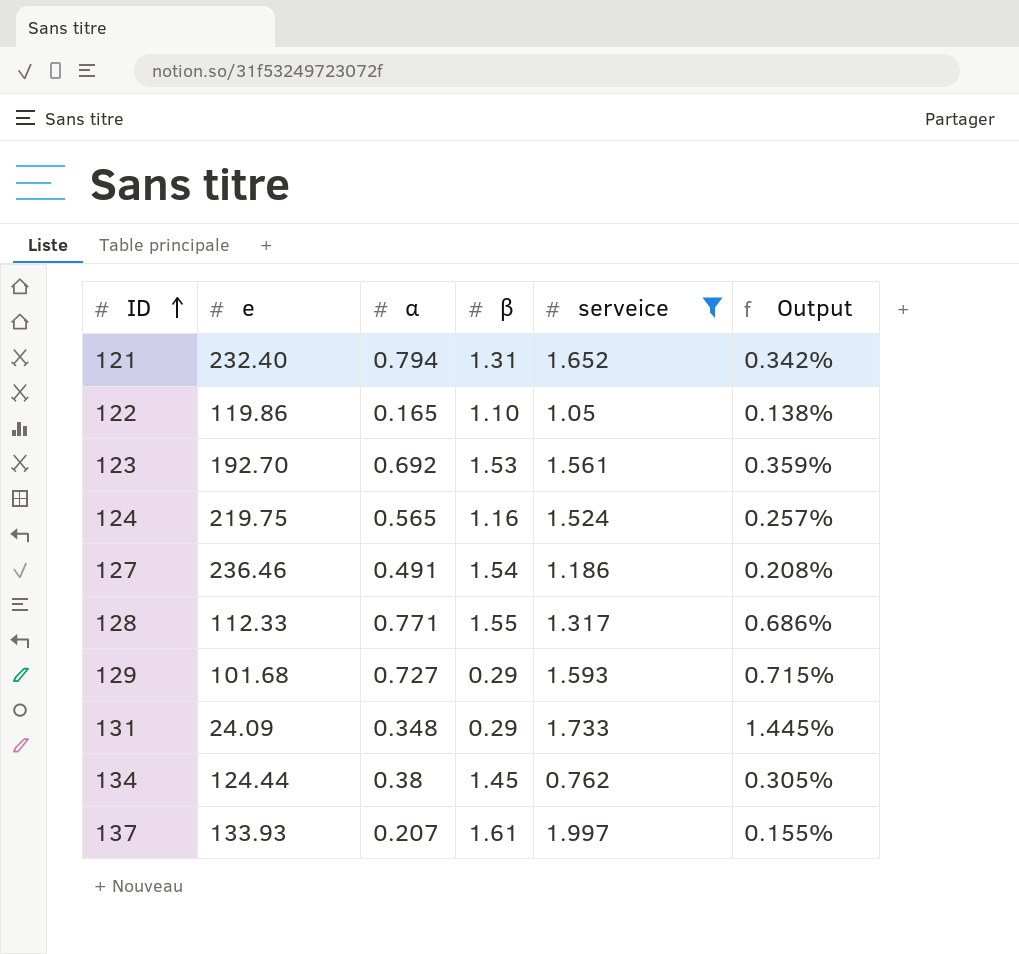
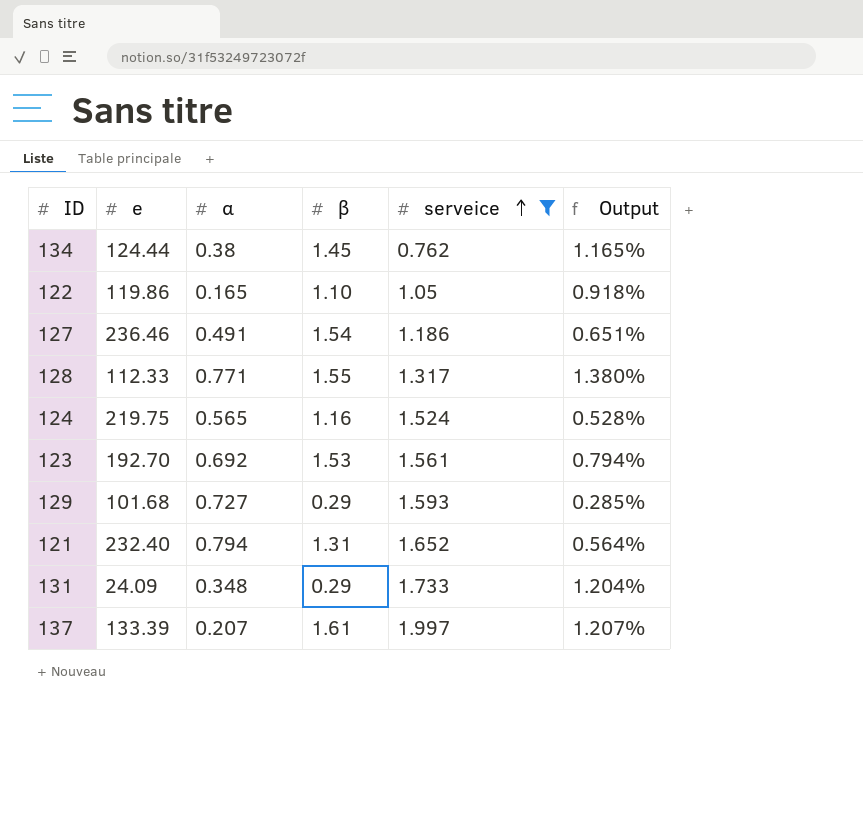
row order: ID ascending -> serveice ascending
column Output | formula: [α] / [e] -> [β] / [e]
137 | e: 133.93 -> 133.39

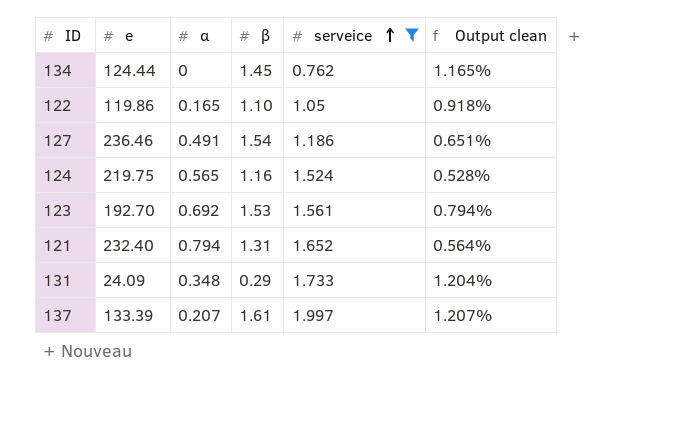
column name: Output -> Output clean
row 128: 112.33 | 0.771 | 1.55 | 1.317 | 1.380% -> none
row 129: 101.68 | 0.727 | 0.29 | 1.593 | 0.285% -> none
134 | α: 0.38 -> 0

